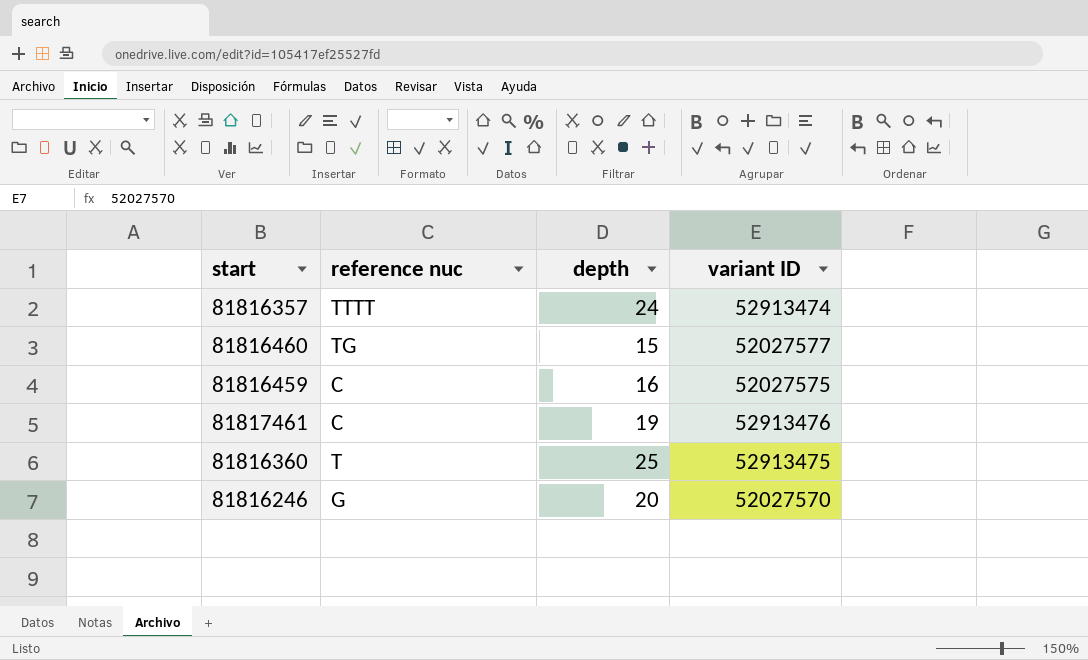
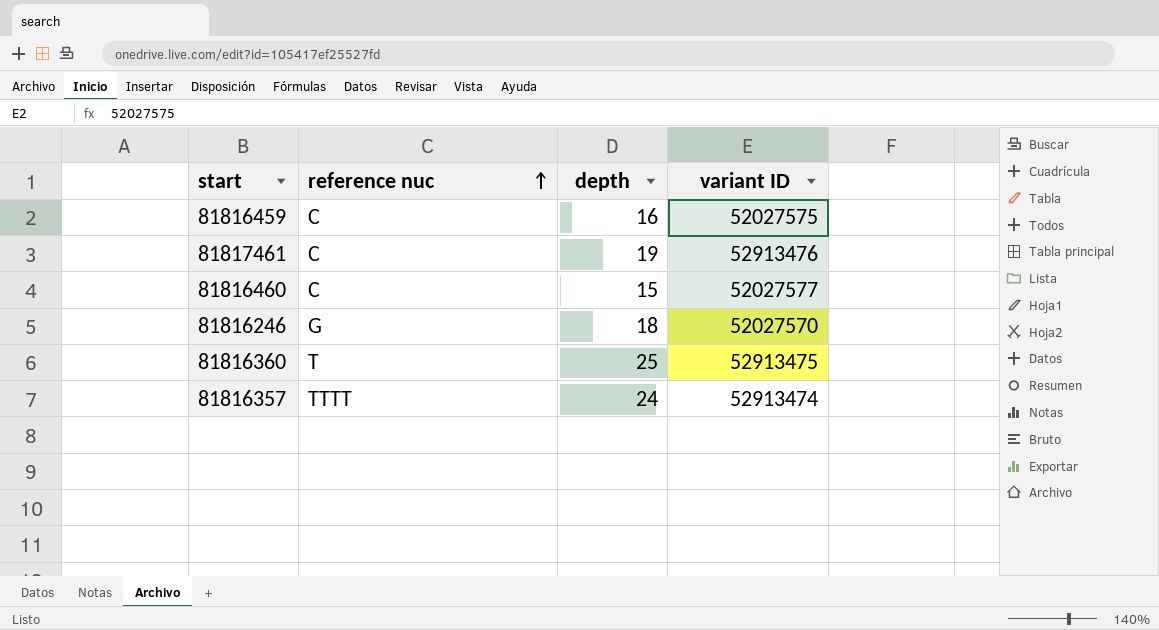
row order: none -> reference nuc ascending
81816460 | reference nuc: TG -> C
81816246 | depth: 20 -> 18

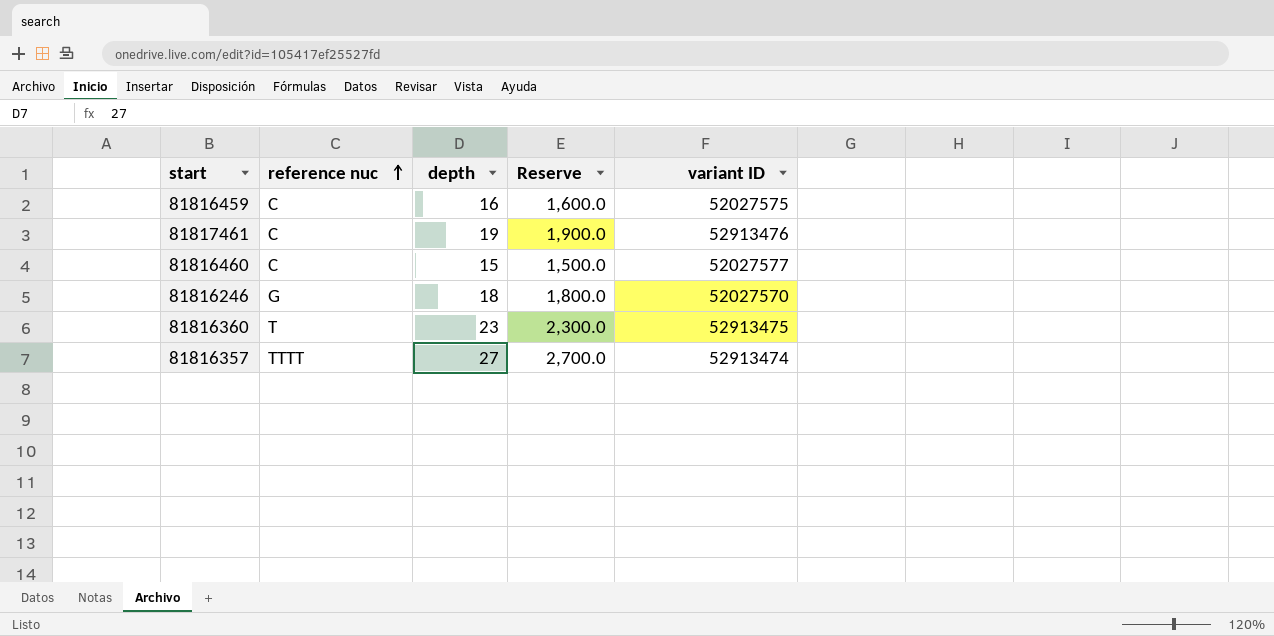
column Reserve | formula: none -> [depth] * 100
81816360 | depth: 25 -> 23
81816357 | depth: 24 -> 27

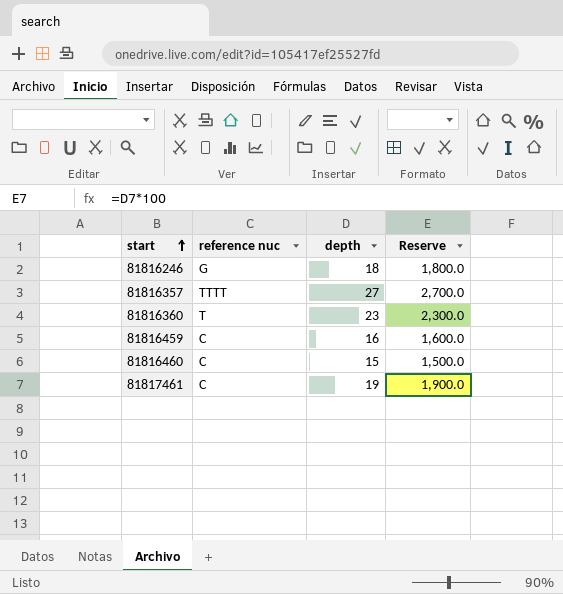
row order: reference nuc ascending -> start ascending
column variant ID | position: 5 -> none

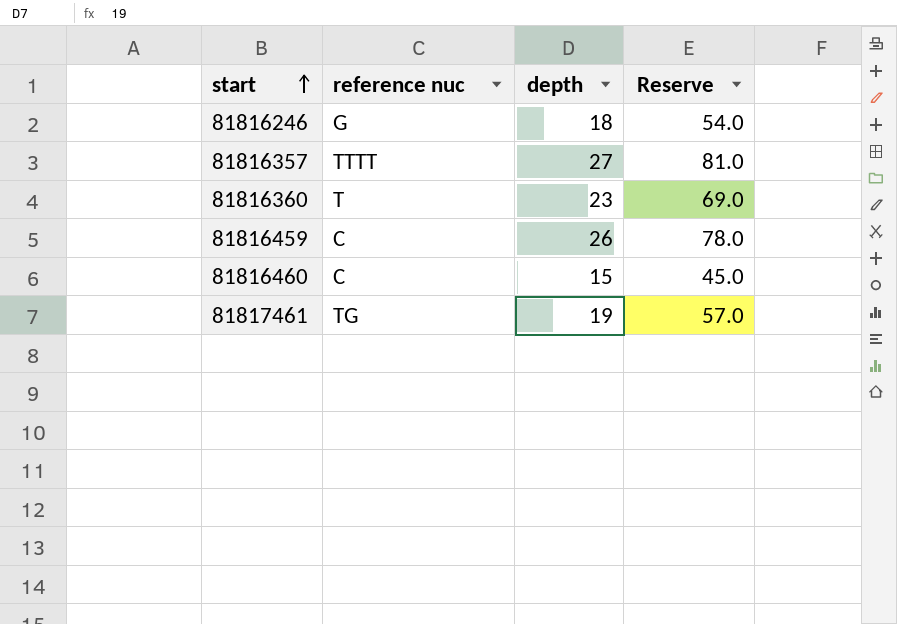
column Reserve | formula: [depth] * 100 -> [depth] * 3
81816459 | depth: 16 -> 26
81817461 | reference nuc: C -> TG

